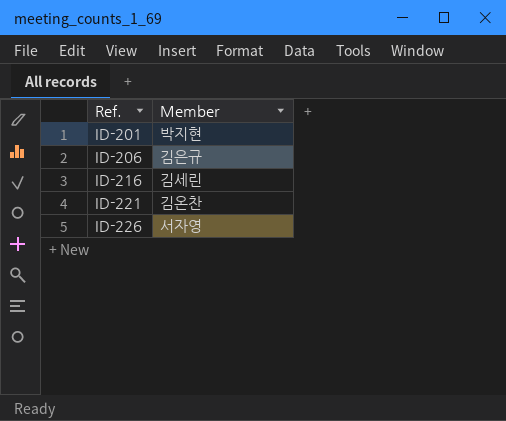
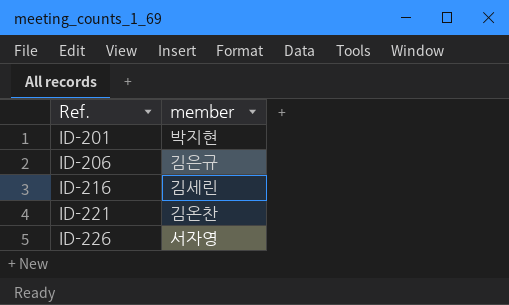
column name: Member -> member

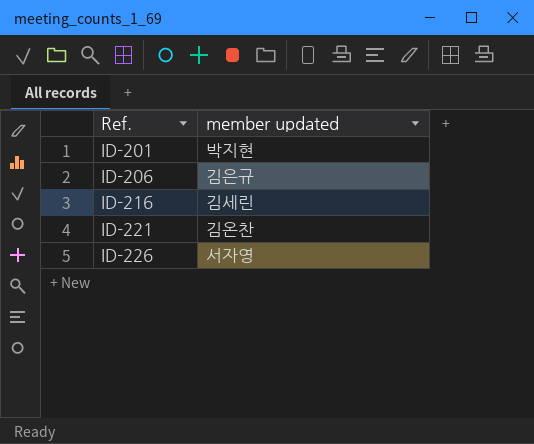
column name: member -> member updated

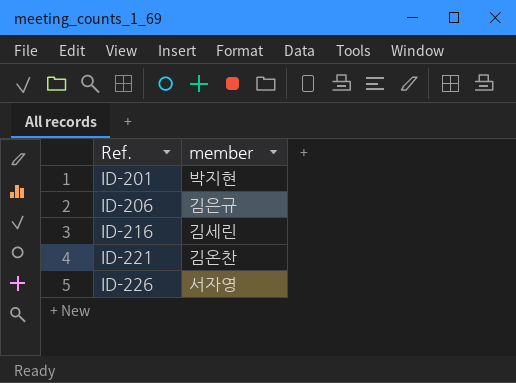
column name: member updated -> member

